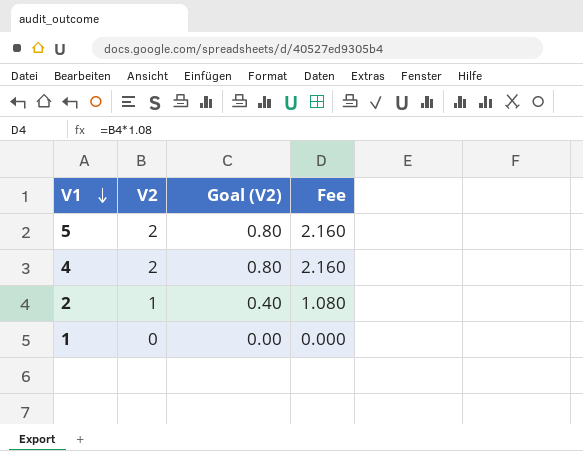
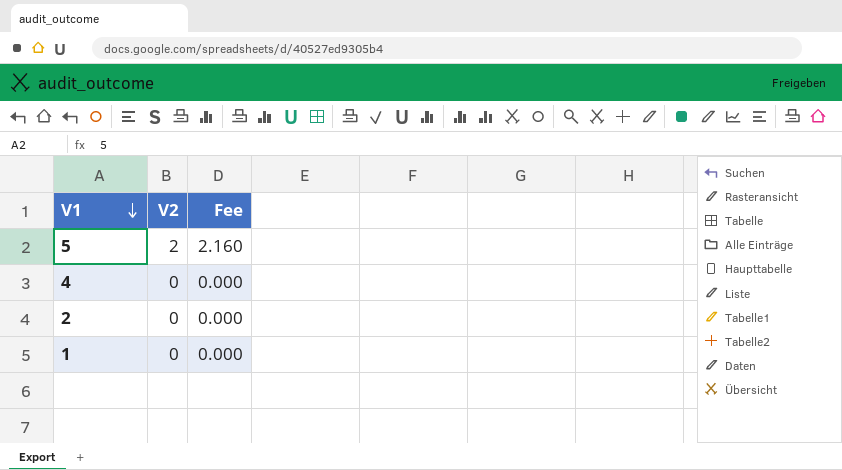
column Goal (V2) | formula: [V2] * 0.4 -> none
4 | V2: 2 -> 0
4 | Fee: 2.160 -> 0.000
2 | V2: 1 -> 0
2 | Fee: 1.080 -> 0.000

